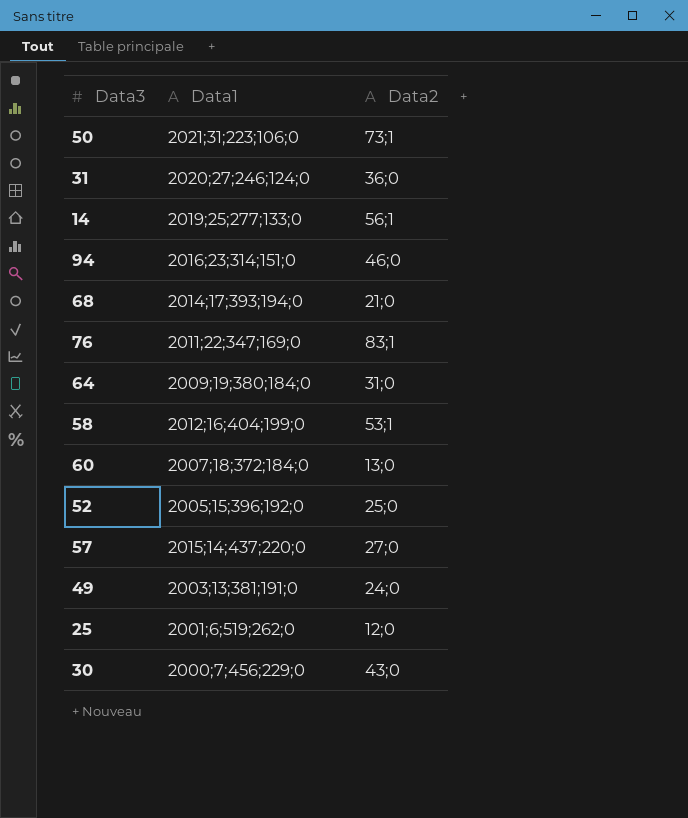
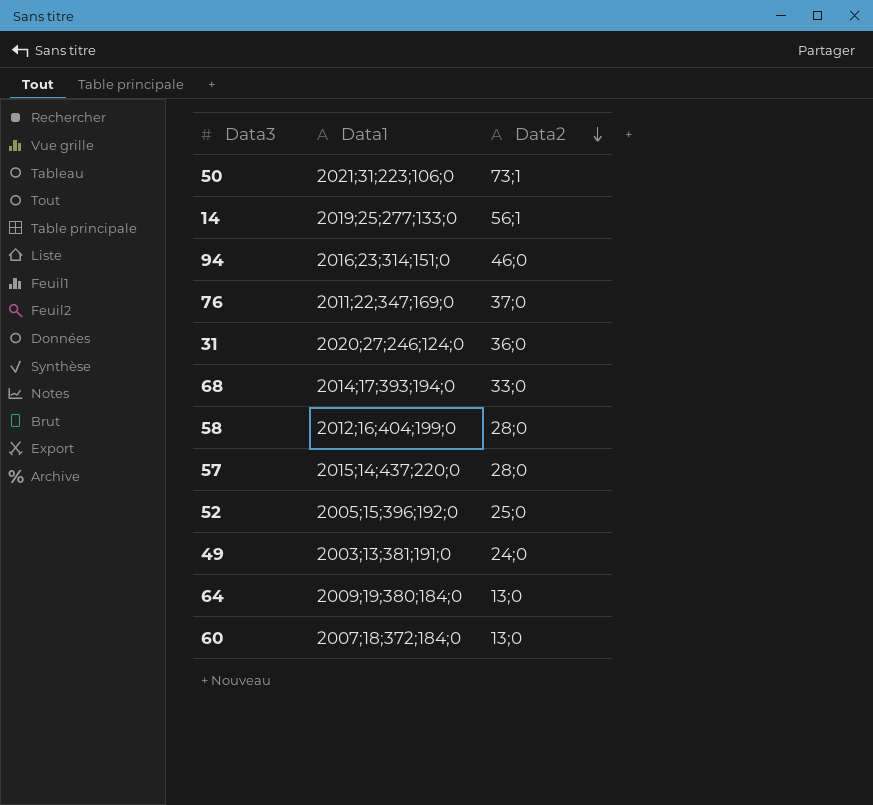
row order: none -> Data2 descending
row 25: 2001;6;519;262;0 | 12;0 -> none
row 30: 2000;7;456;229;0 | 43;0 -> none
76 | Data2: 83;1 -> 37;0
68 | Data2: 21;0 -> 33;0
58 | Data2: 53;1 -> 28;0
57 | Data2: 27;0 -> 28;0
64 | Data2: 31;0 -> 13;0

